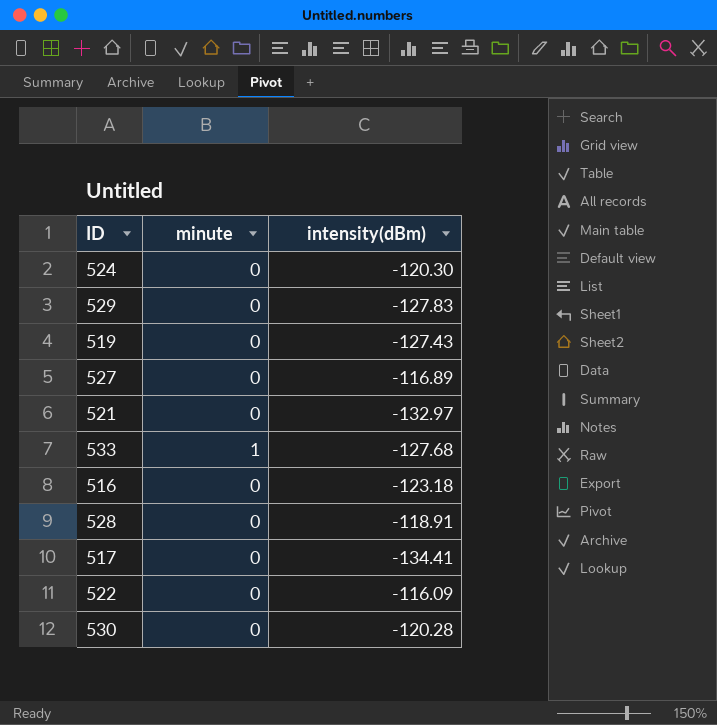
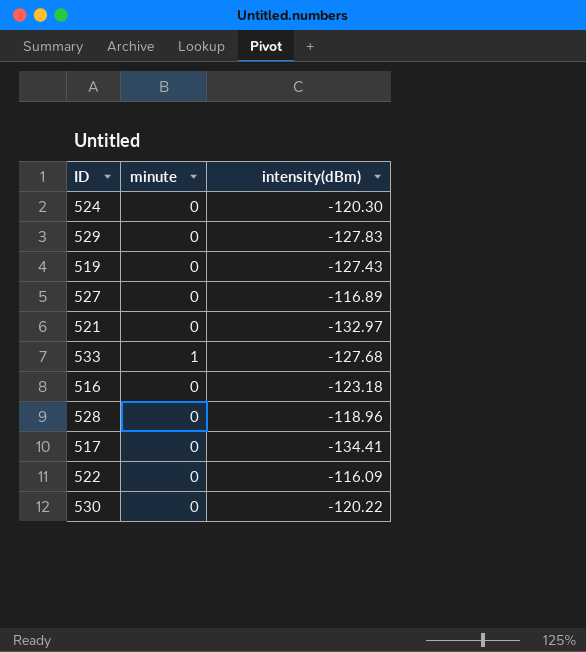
528 | intensity(dBm): -118.91 -> -118.96
530 | intensity(dBm): -120.28 -> -120.22

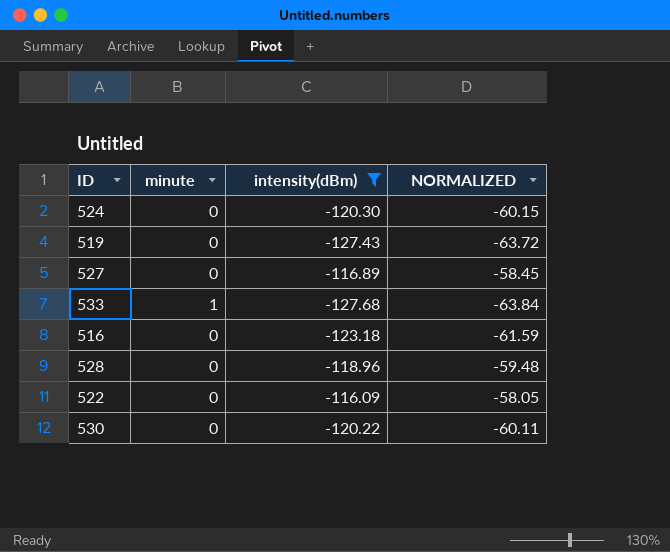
filter: none -> intensity(dBm) >= -127.68
column NORMALIZED | formula: none -> [intensity(dBm)] * 0.5

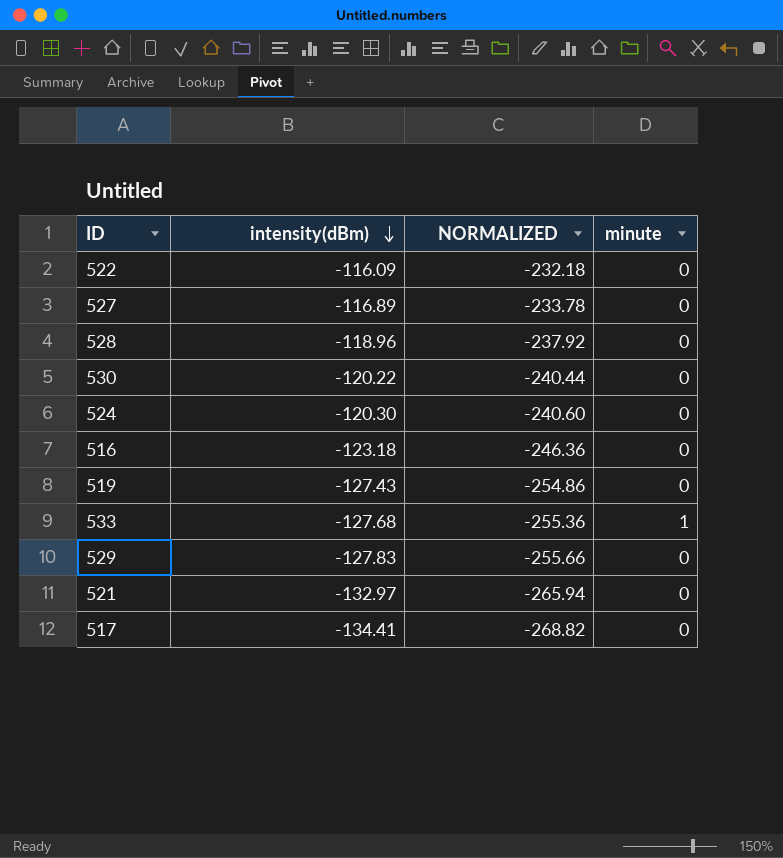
filter: intensity(dBm) >= -127.68 -> none
row order: none -> intensity(dBm) descending
column NORMALIZED | formula: [intensity(dBm)] * 0.5 -> [intensity(dBm)] * 2
column minute | position: 2 -> 4

